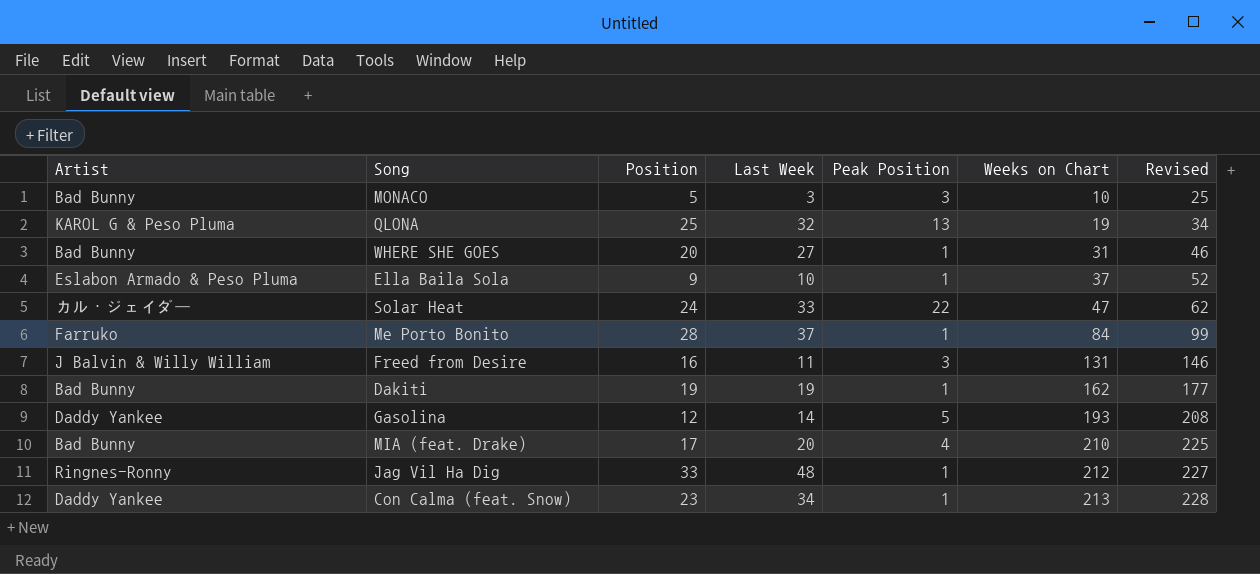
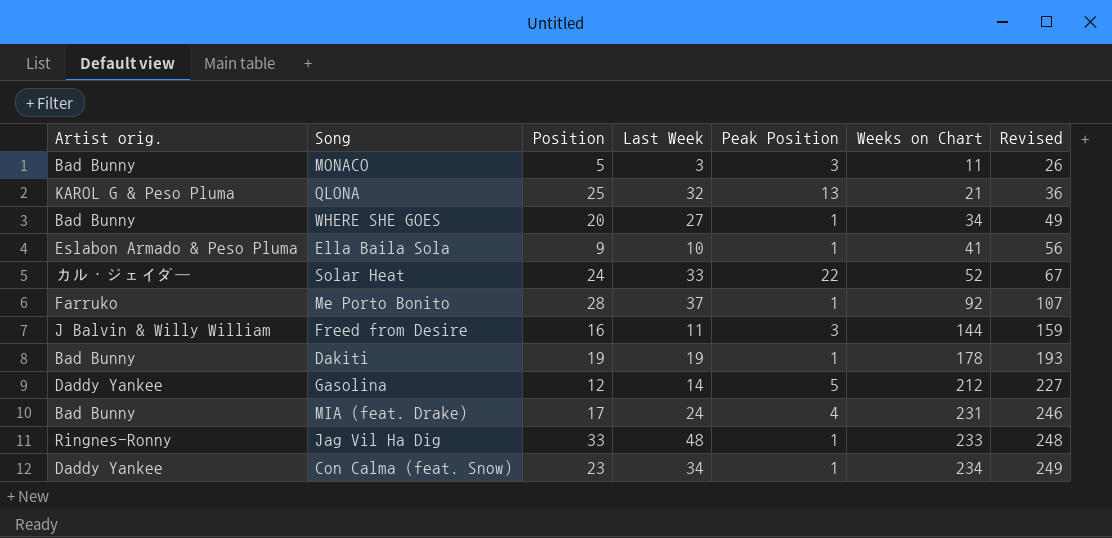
column name: Artist -> Artist orig.
MONACO | Weeks on Chart: 10 -> 11
MONACO | Revised: 25 -> 26
QLONA | Weeks on Chart: 19 -> 21
QLONA | Revised: 34 -> 36
WHERE SHE GOES | Weeks on Chart: 31 -> 34
WHERE SHE GOES | Revised: 46 -> 49
Ella Baila Sola | Weeks on Chart: 37 -> 41
Ella Baila Sola | Revised: 52 -> 56
Solar Heat | Weeks on Chart: 47 -> 52
Solar Heat | Revised: 62 -> 67
Me Porto Bonito | Weeks on Chart: 84 -> 92
Me Porto Bonito | Revised: 99 -> 107
Freed from Desire | Weeks on Chart: 131 -> 144
Freed from Desire | Revised: 146 -> 159
Dakiti | Weeks on Chart: 162 -> 178
Dakiti | Revised: 177 -> 193
Gasolina | Weeks on Chart: 193 -> 212
Gasolina | Revised: 208 -> 227
MIA (feat. Drake) | Last Week: 20 -> 24
MIA (feat. Drake) | Weeks on Chart: 210 -> 231
MIA (feat. Drake) | Revised: 225 -> 246
Jag Vil Ha Dig | Weeks on Chart: 212 -> 233
Jag Vil Ha Dig | Revised: 227 -> 248
Con Calma (feat. Snow) | Weeks on Chart: 213 -> 234
Con Calma (feat. Snow) | Revised: 228 -> 249

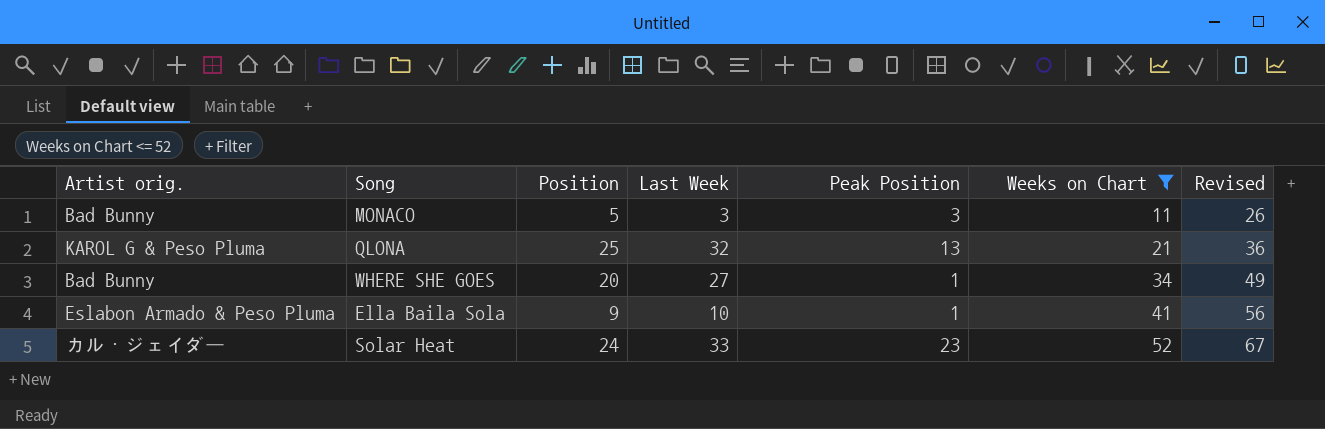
filter: none -> Weeks on Chart <= 52
Solar Heat | Peak Position: 22 -> 23

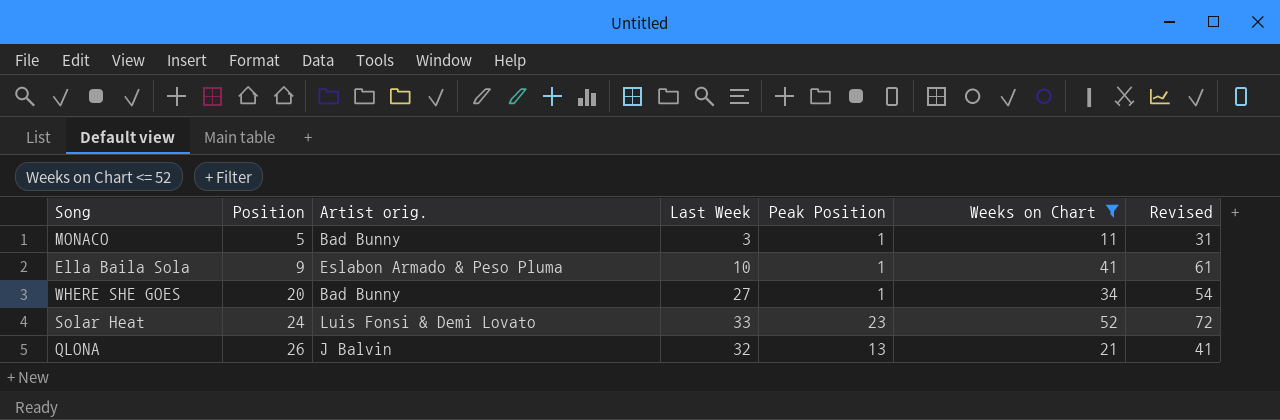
row order: Weeks on Chart ascending -> Position ascending
column Artist orig. | position: 1 -> 3
column Revised | formula: [Weeks on Chart] + 15 -> [Weeks on Chart] + 20
MONACO | Peak Position: 3 -> 1
Solar Heat | Artist orig.: カル・ジェイダー -> Luis Fonsi & Demi Lovato
QLONA | Position: 25 -> 26
QLONA | Artist orig.: KAROL G & Peso Pluma -> J Balvin

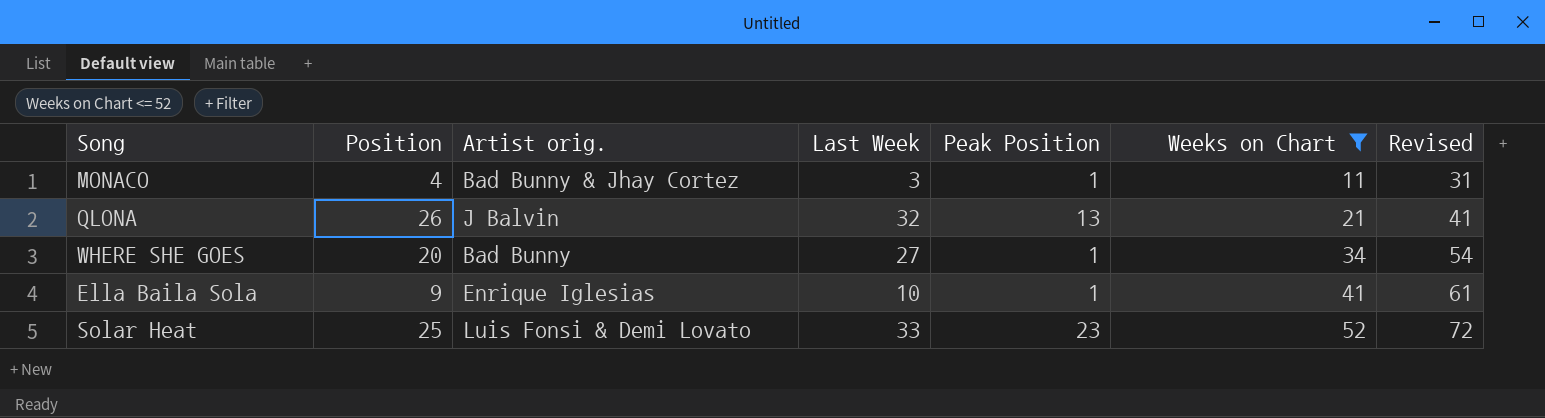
row order: Position ascending -> Weeks on Chart ascending
MONACO | Position: 5 -> 4
MONACO | Artist orig.: Bad Bunny -> Bad Bunny & Jhay Cortez
Ella Baila Sola | Artist orig.: Eslabon Armado & Peso Pluma -> Enrique Iglesias
Solar Heat | Position: 24 -> 25

